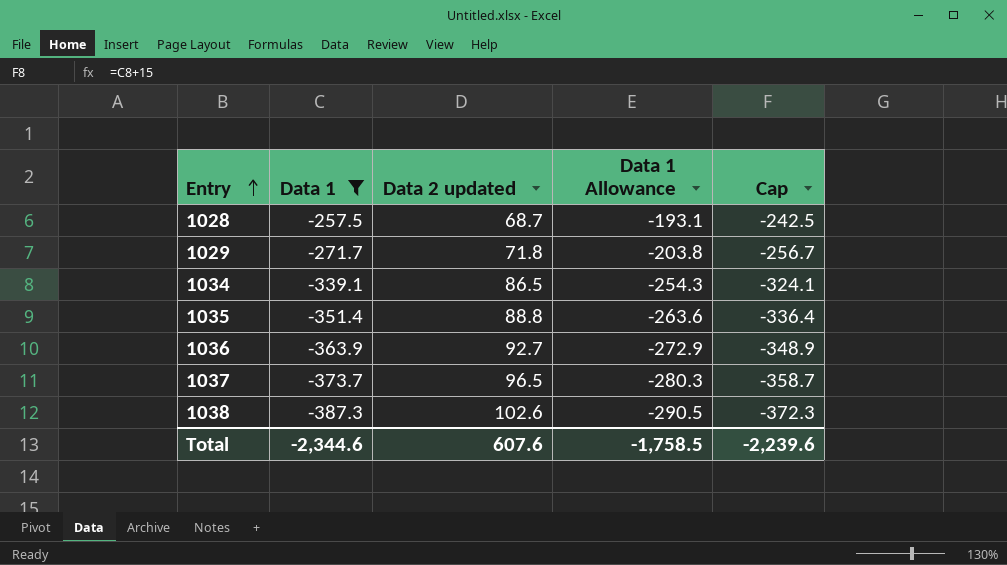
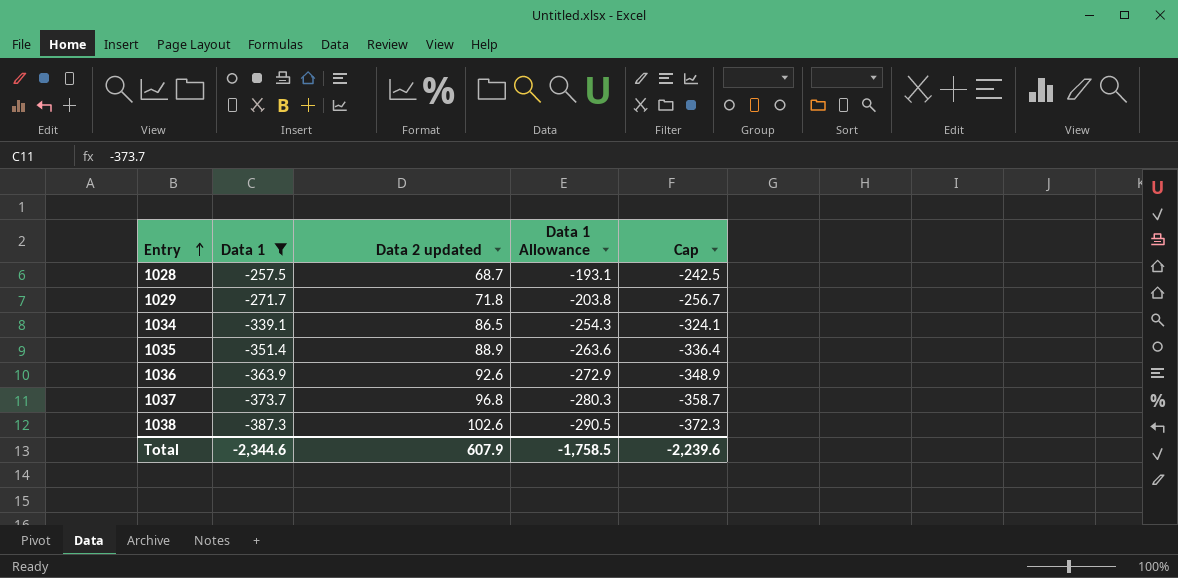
1035 | Data 2 updated: 88.8 -> 88.9
1036 | Data 2 updated: 92.7 -> 92.6
1037 | Data 2 updated: 96.5 -> 96.8
Total | Data 2 updated: 607.6 -> 607.9

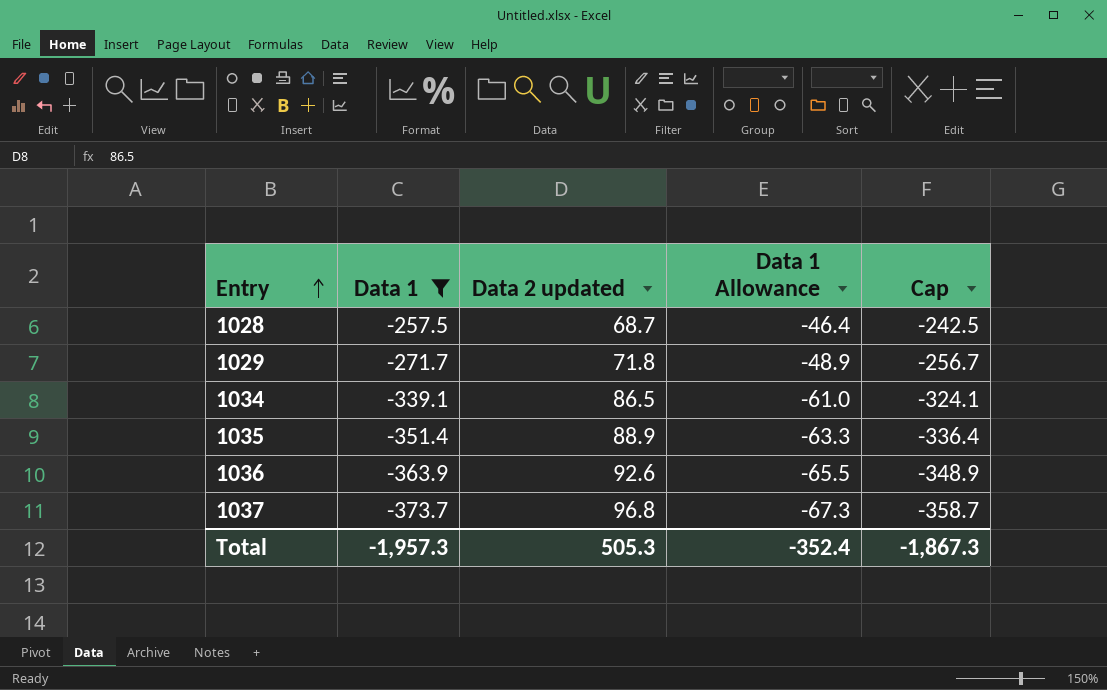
column Data 1 Allowance | formula: [Data 1] * 0.75 -> [Data 1] * 0.18
row 1038: -387.3 | 102.6 | -290.5 | -372.3 -> none
Total | Data 1: -2,344.6 -> -1,957.3
Total | Data 2 updated: 607.9 -> 505.3
Total | Data 1 Allowance: -1,758.5 -> -352.4
Total | Cap: -2,239.6 -> -1,867.3

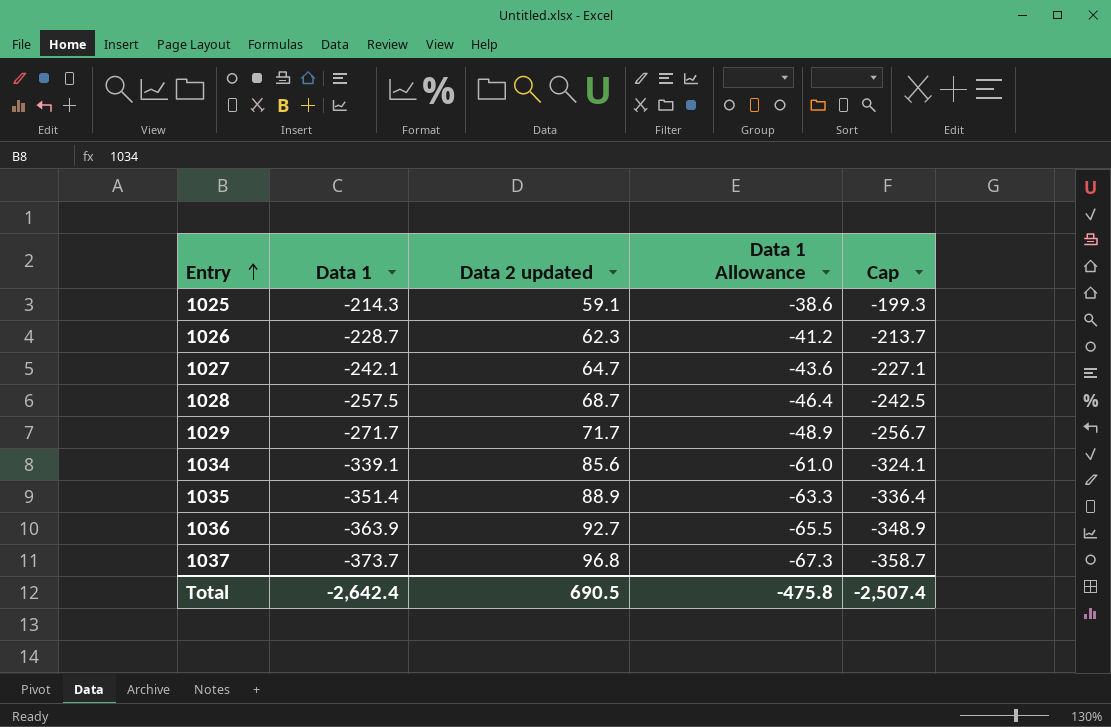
filter: Data 1 <= -257.5 -> none
1029 | Data 2 updated: 71.8 -> 71.7
1034 | Data 2 updated: 86.5 -> 85.6
1036 | Data 2 updated: 92.6 -> 92.7
Total | Data 1: -1,957.3 -> -2,642.4
Total | Data 2 updated: 505.3 -> 690.5
Total | Data 1 Allowance: -352.4 -> -475.8
Total | Cap: -1,867.3 -> -2,507.4

